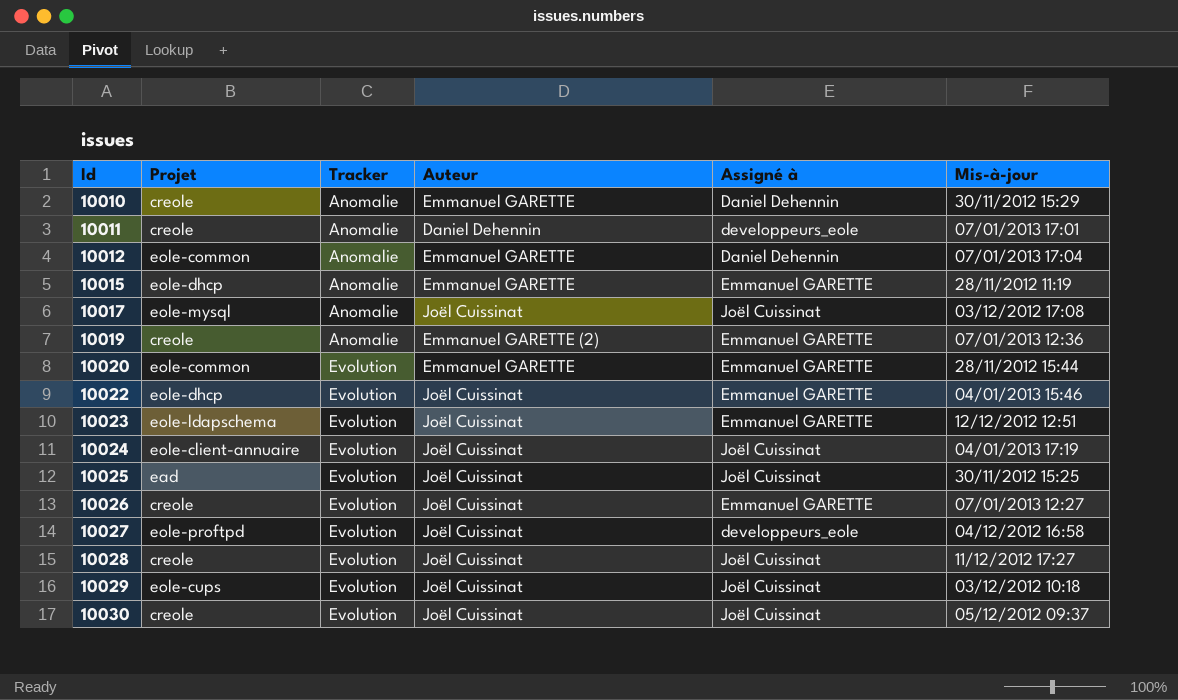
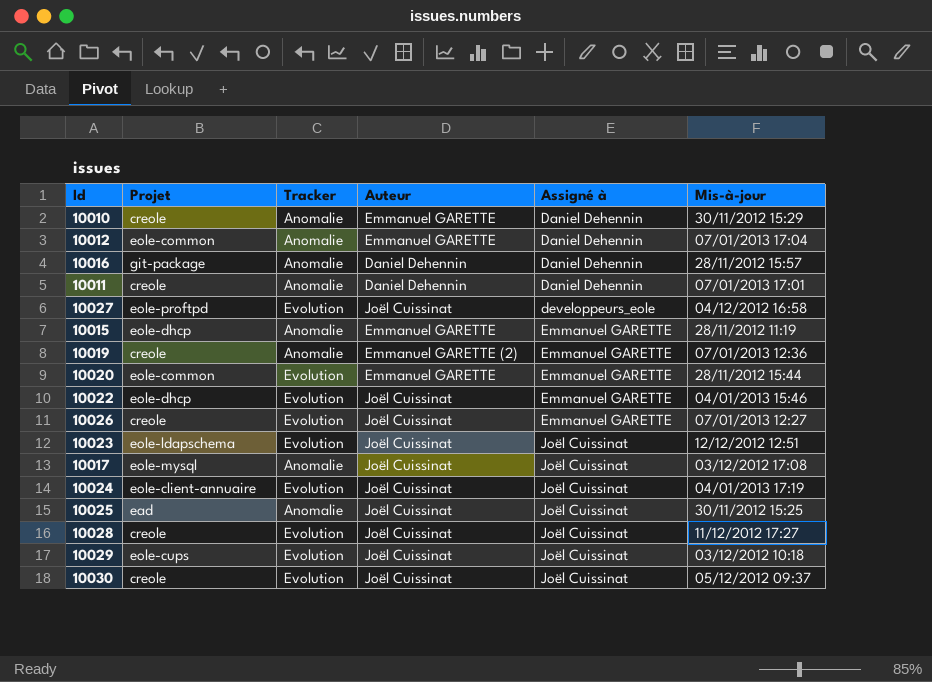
row order: Id ascending -> Assigné à ascending
row 10016: none -> git-package | Anomalie | Daniel Dehennin | Daniel Dehennin | 28/11/2012 15:57
10011 | Assigné à: developpeurs_eole -> Daniel Dehennin
10023 | Assigné à: Emmanuel GARETTE -> Joël Cuissinat
10025 | Tracker: Evolution -> Anomalie

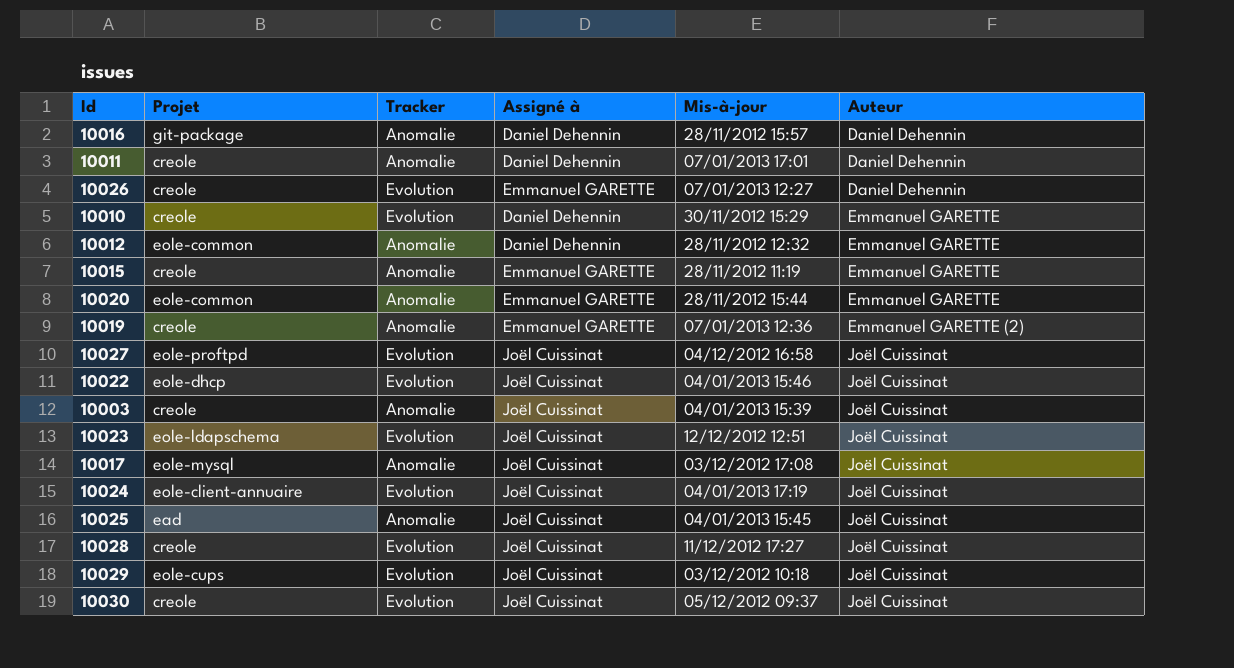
row order: Assigné à ascending -> Auteur ascending
column Auteur | position: 4 -> 6
10026 | Auteur: Joël Cuissinat -> Daniel Dehennin
10010 | Tracker: Anomalie -> Evolution
10012 | Mis-à-jour: 07/01/2013 17:04 -> 28/11/2012 12:32
10015 | Projet: eole-dhcp -> creole
10020 | Tracker: Evolution -> Anomalie
10027 | Assigné à: developpeurs_eole -> Joël Cuissinat
10022 | Assigné à: Emmanuel GARETTE -> Joël Cuissinat
row 10003: none -> creole | Anomalie | Joël Cuissinat | 04/01/2013 15:39 | Joël Cuissinat
10025 | Mis-à-jour: 30/11/2012 15:25 -> 04/01/2013 15:45

